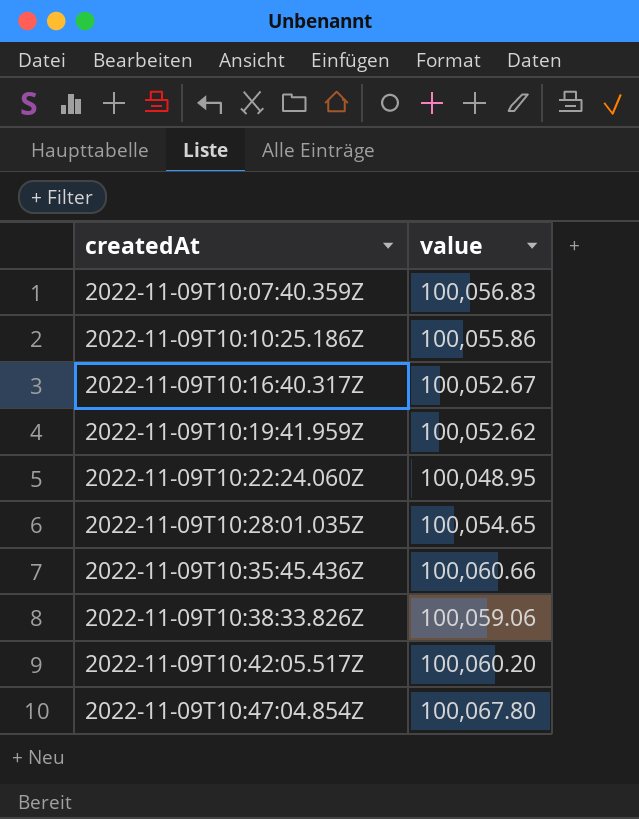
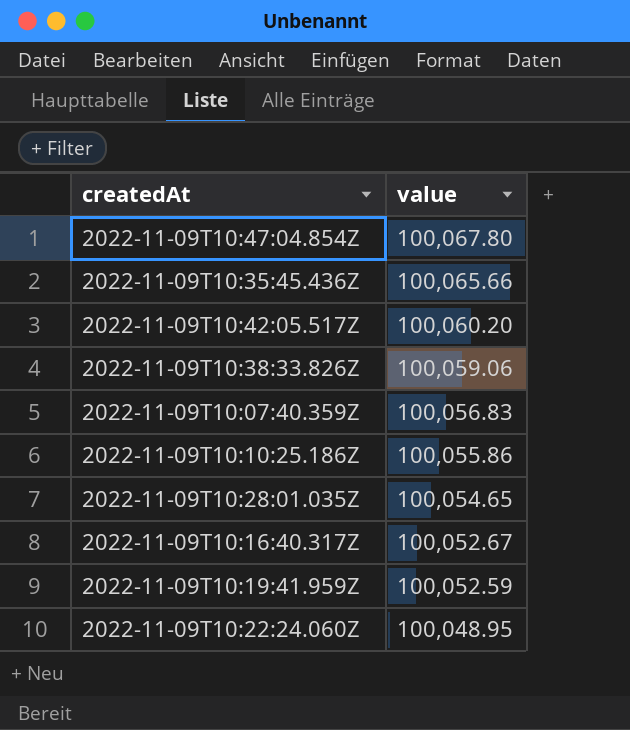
row order: createdAt ascending -> value descending
2022-11-09T10:35:45.436Z | value: 100,060.66 -> 100,065.66
2022-11-09T10:19:41.959Z | value: 100,052.62 -> 100,052.59

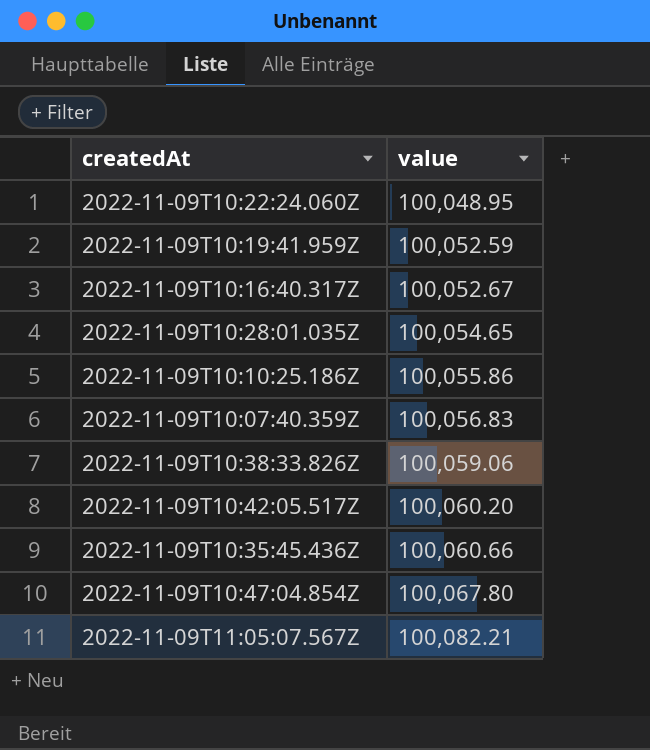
row order: value descending -> value ascending
2022-11-09T10:35:45.436Z | value: 100,065.66 -> 100,060.66
row 2022-11-09T11:05:07.567Z: none -> 100,082.21

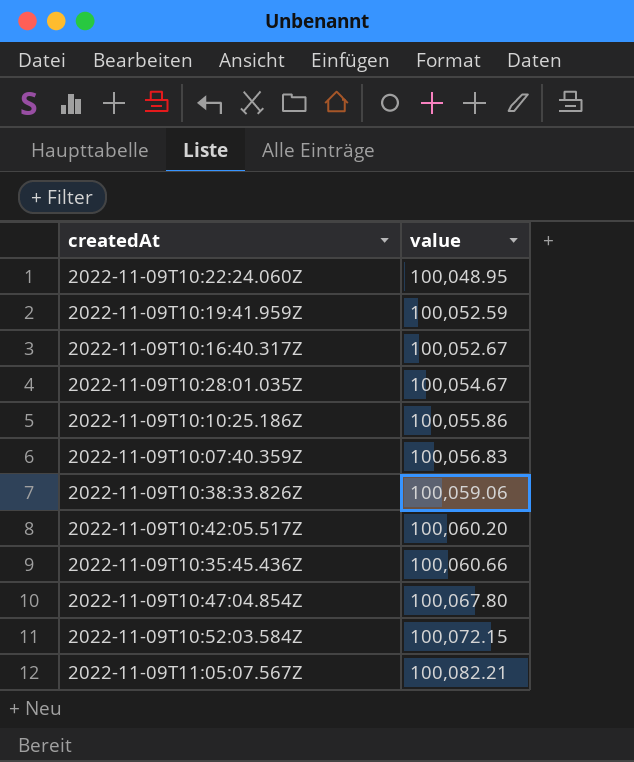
2022-11-09T10:28:01.035Z | value: 100,054.65 -> 100,054.67
row 2022-11-09T10:52:03.584Z: none -> 100,072.15

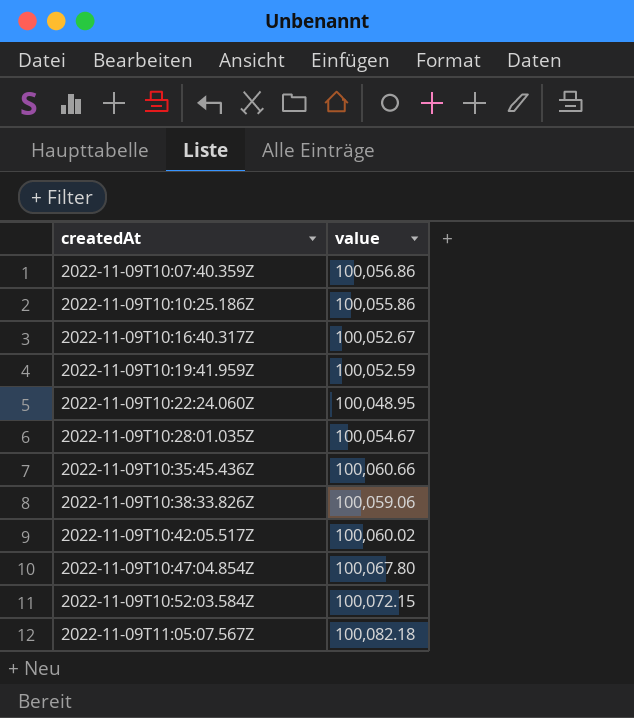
row order: value ascending -> createdAt ascending
2022-11-09T10:07:40.359Z | value: 100,056.83 -> 100,056.86
2022-11-09T10:42:05.517Z | value: 100,060.20 -> 100,060.02
2022-11-09T11:05:07.567Z | value: 100,082.21 -> 100,082.18

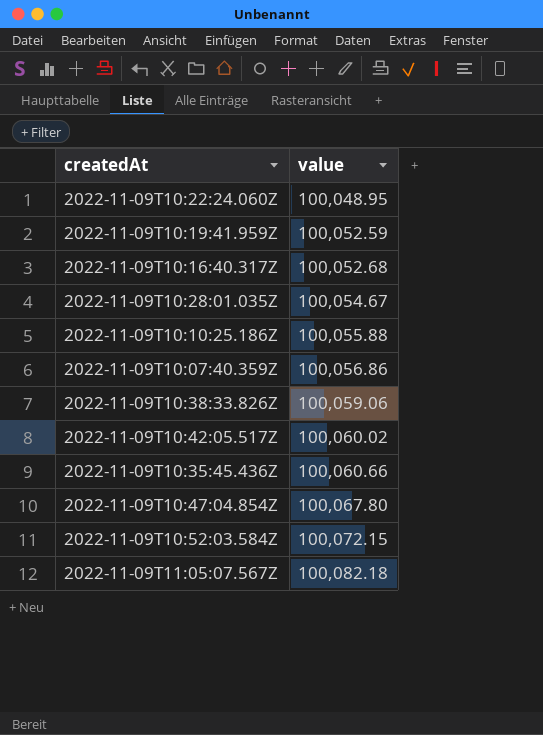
row order: createdAt ascending -> value ascending
2022-11-09T10:16:40.317Z | value: 100,052.67 -> 100,052.68
2022-11-09T10:10:25.186Z | value: 100,055.86 -> 100,055.88

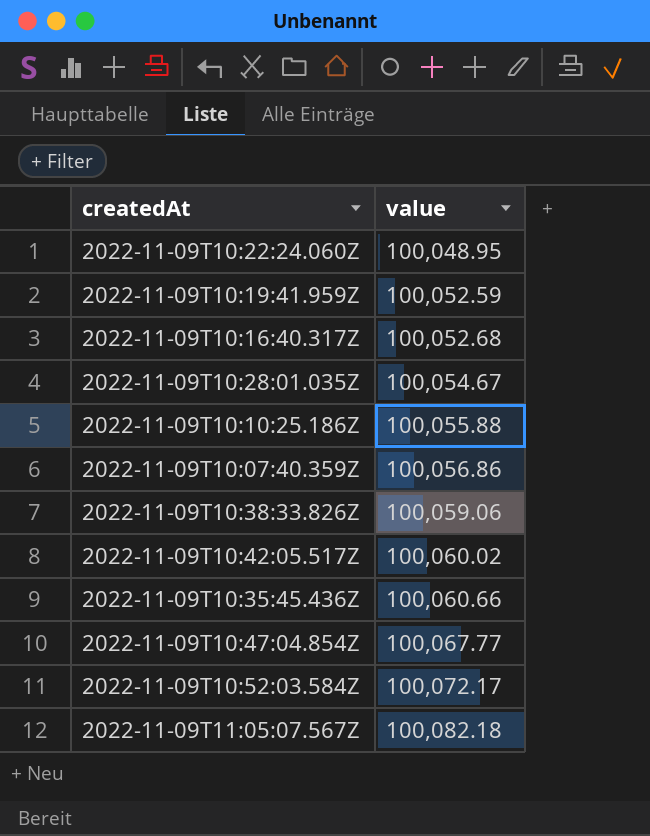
2022-11-09T10:47:04.854Z | value: 100,067.80 -> 100,067.77
2022-11-09T10:52:03.584Z | value: 100,072.15 -> 100,072.17

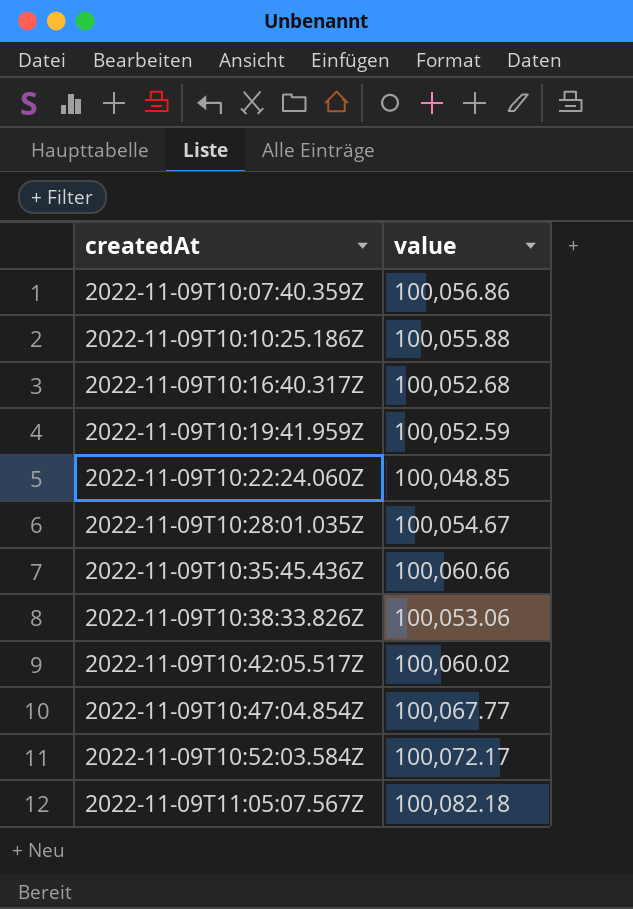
row order: value ascending -> createdAt ascending
2022-11-09T10:22:24.060Z | value: 100,048.95 -> 100,048.85
2022-11-09T10:38:33.826Z | value: 100,059.06 -> 100,053.06

